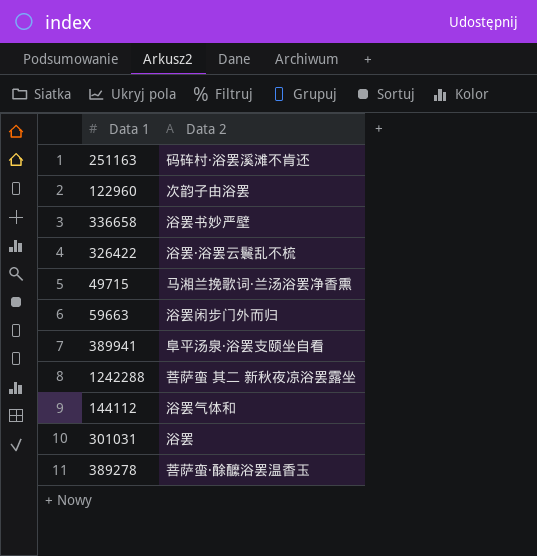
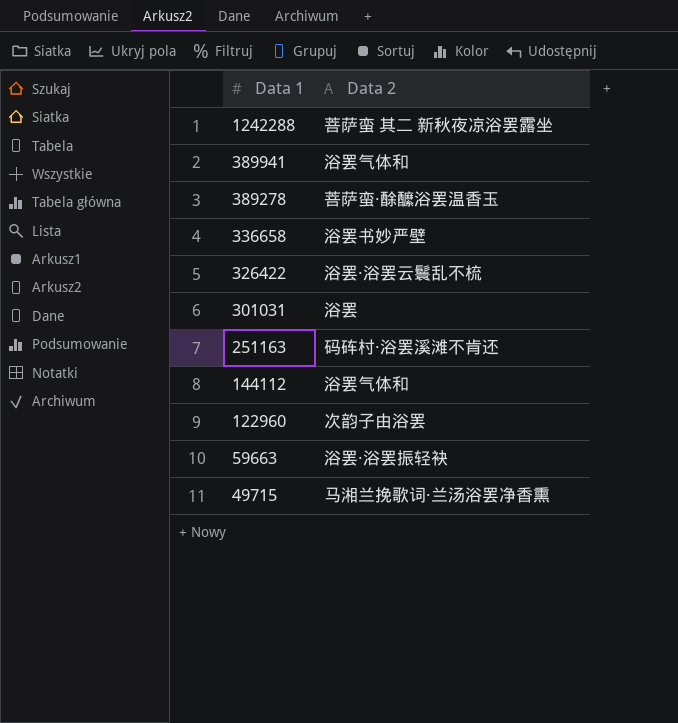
row order: none -> Data 1 descending
389941 | Data 2: 阜平汤泉·浴罢支颐坐自看 -> 浴罢气体和
59663 | Data 2: 浴罢闲步门外而归 -> 浴罢·浴罢振轻袂

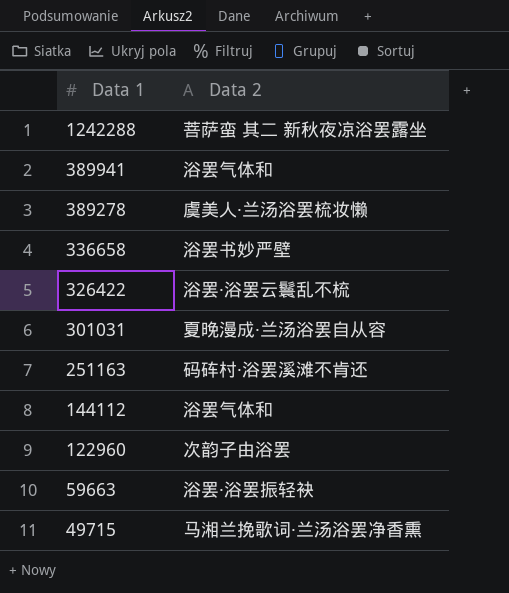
389278 | Data 2: 菩萨蛮·酴醿浴罢温香玉 -> 虞美人·兰汤浴罢梳妆懒
301031 | Data 2: 浴罢 -> 夏晚漫成·兰汤浴罢自从容

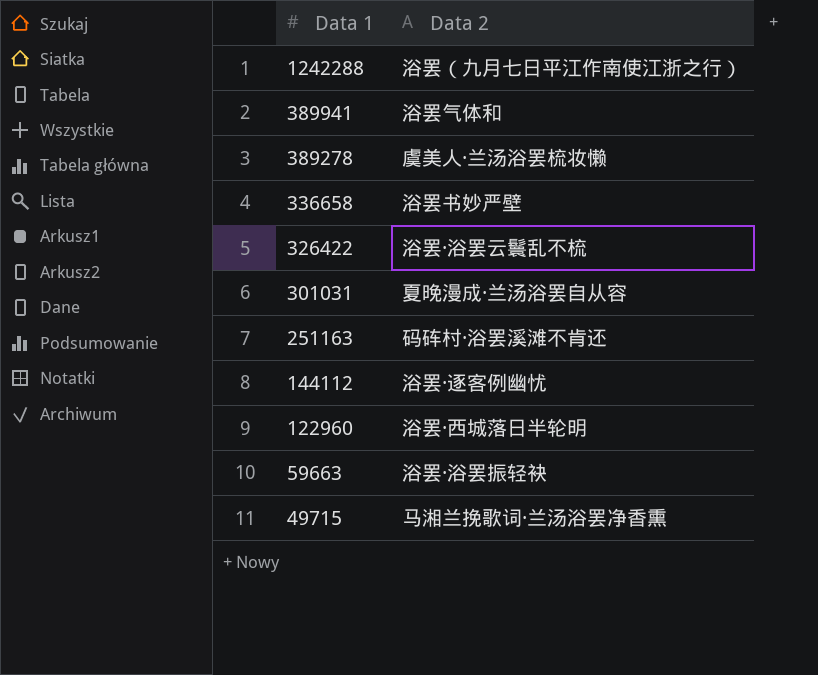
1242288 | Data 2: 菩萨蛮 其二 新秋夜凉浴罢露坐 -> 浴罢（九月七日平江作南使江浙之行）
144112 | Data 2: 浴罢气体和 -> 浴罢·逐客例幽忧
122960 | Data 2: 次韵子由浴罢 -> 浴罢·西城落日半轮明

